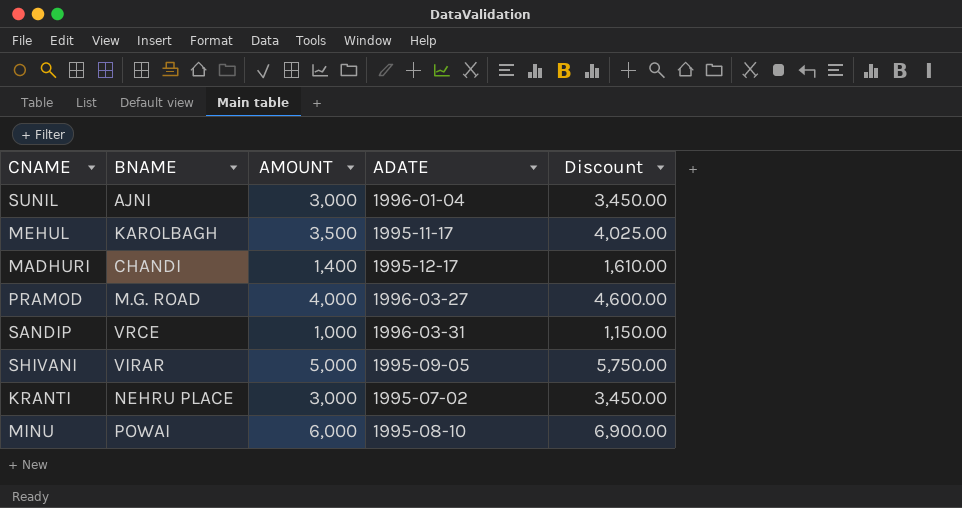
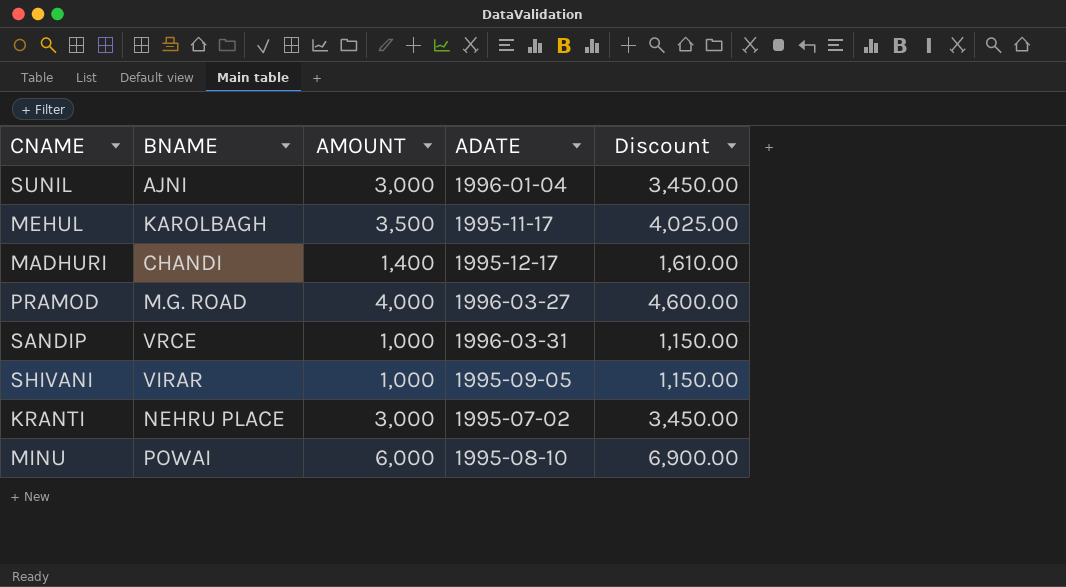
SHIVANI | AMOUNT: 5,000 -> 1,000
SHIVANI | Discount: 5,750.00 -> 1,150.00

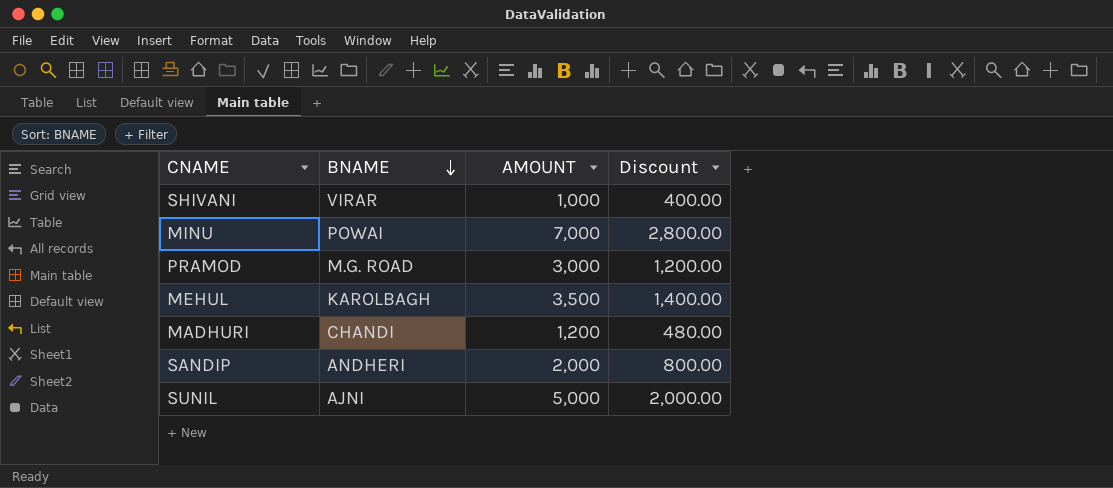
row order: none -> BNAME descending
column ADATE | position: 4 -> none
column Discount | formula: [AMOUNT] * 1.15 -> [AMOUNT] * 0.4
row KRANTI: NEHRU PLACE | 3,000 | 1995-07-02 | 3,450.00 -> none
MINU | AMOUNT: 6,000 -> 7,000
PRAMOD | AMOUNT: 4,000 -> 3,000
MADHURI | AMOUNT: 1,400 -> 1,200
SANDIP | BNAME: VRCE -> ANDHERI
SANDIP | AMOUNT: 1,000 -> 2,000
SUNIL | AMOUNT: 3,000 -> 5,000

